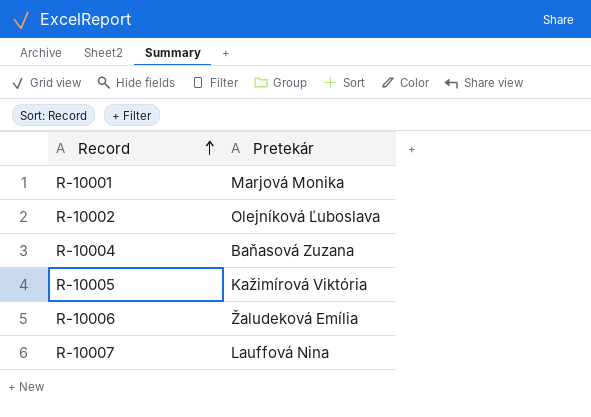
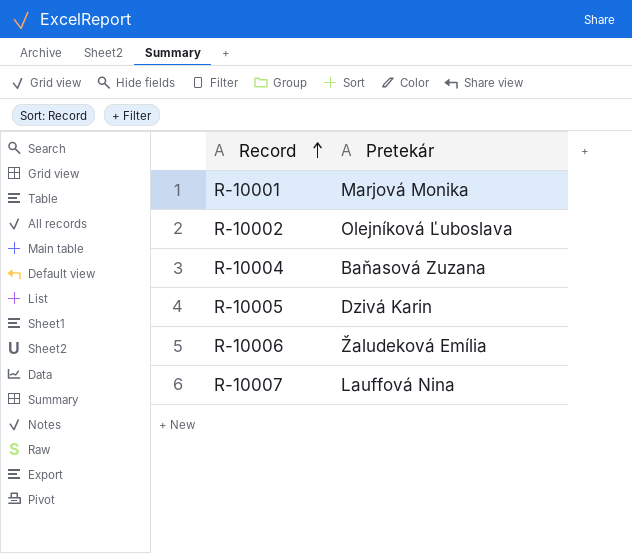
R-10005 | Pretekár: Kažimírová Viktória -> Dzivá Karin

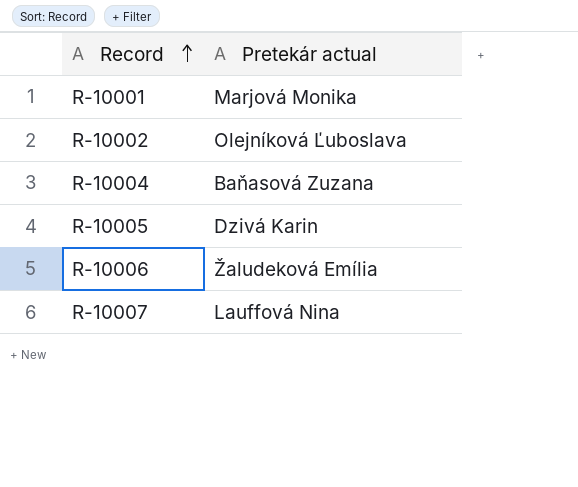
column name: Pretekár -> Pretekár actual

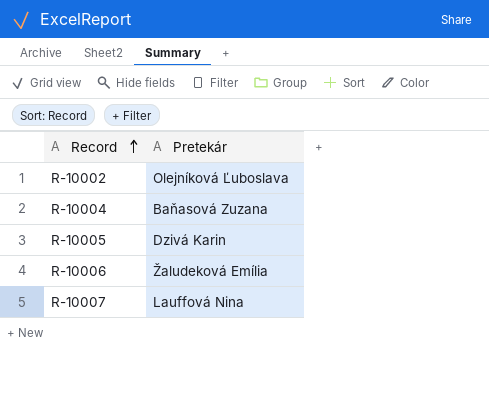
column name: Pretekár actual -> Pretekár
row R-10001: Marjová Monika -> none

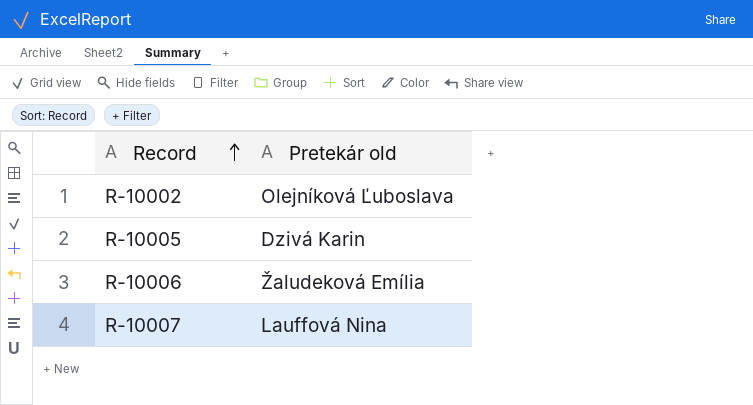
column name: Pretekár -> Pretekár old
row R-10004: Baňasová Zuzana -> none

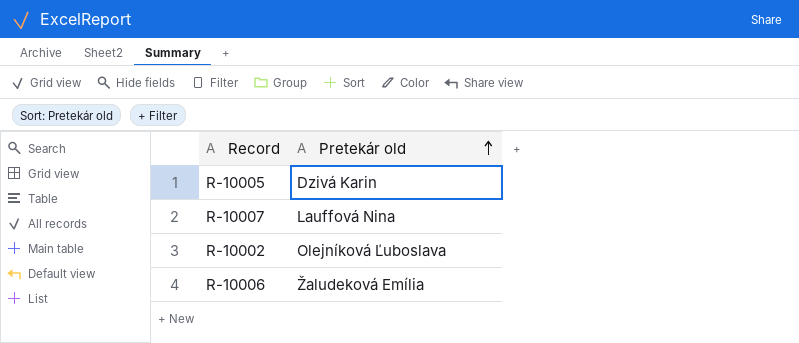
row order: Record ascending -> Pretekár old ascending

